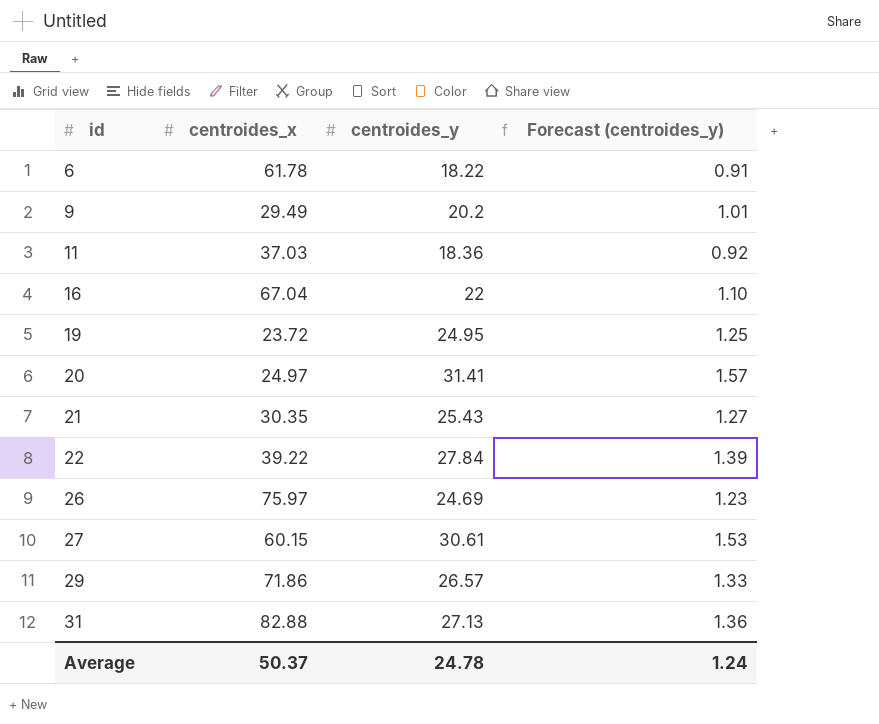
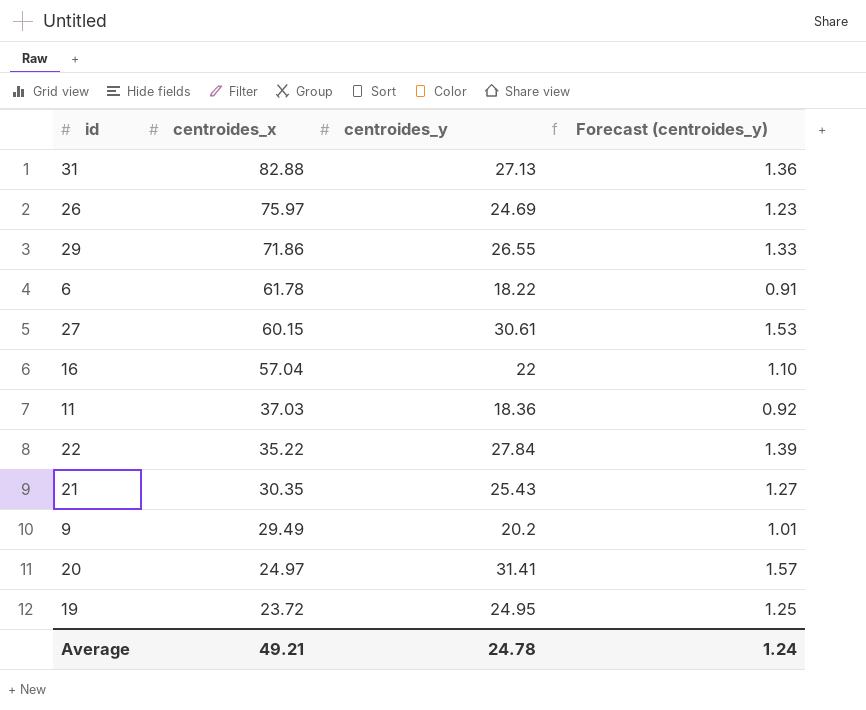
row order: id ascending -> centroides_x descending
29 | centroides_y: 26.57 -> 26.55
16 | centroides_x: 67.04 -> 57.04
22 | centroides_x: 39.22 -> 35.22
Average | centroides_x: 50.37 -> 49.21

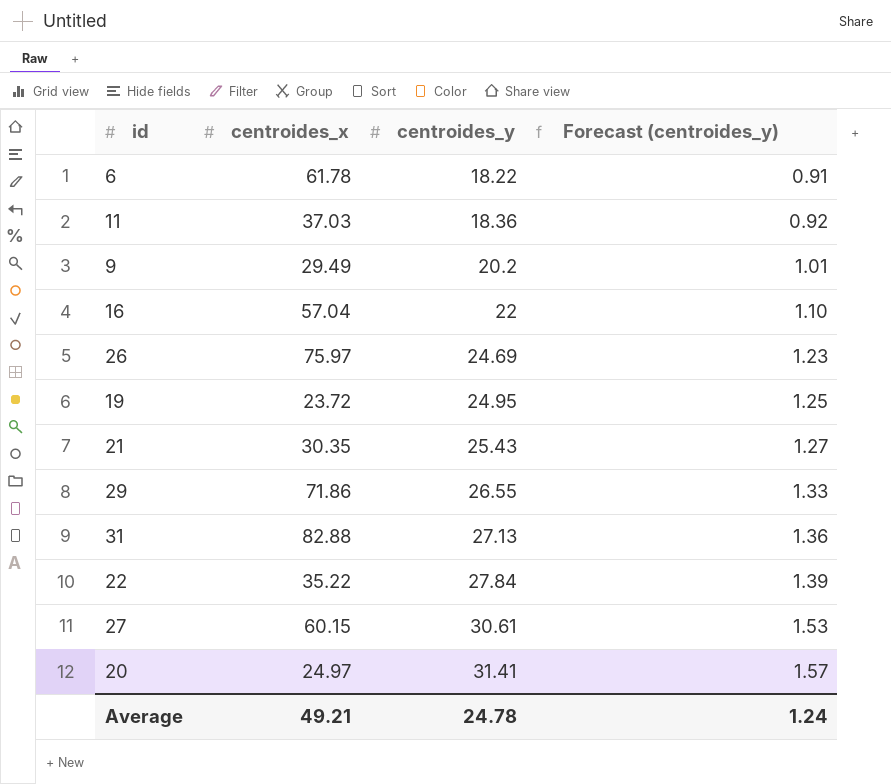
row order: centroides_x descending -> centroides_y ascending

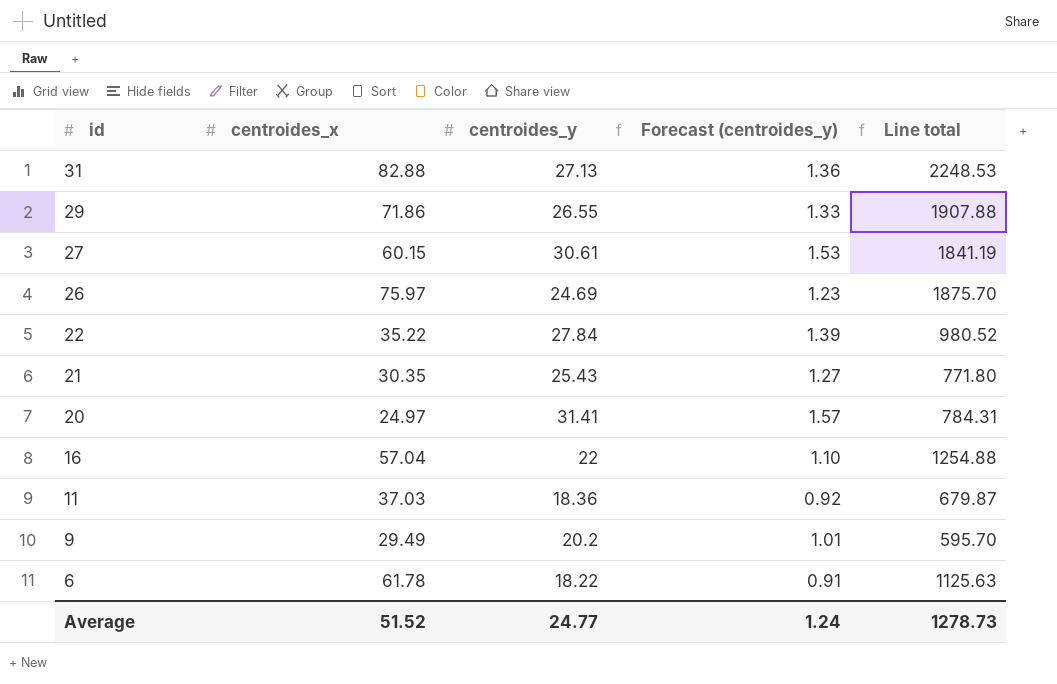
row order: centroides_y ascending -> id descending
column Line total | formula: none -> [centroides_x] * [centroides_y]
row 19: 23.72 | 24.95 | 1.25 -> none
Average | centroides_x: 49.21 -> 51.52
Average | centroides_y: 24.78 -> 24.77

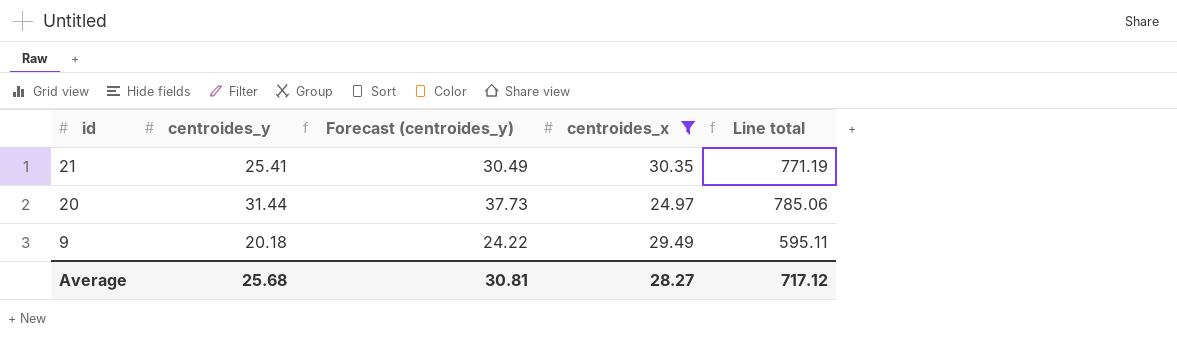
filter: none -> centroides_x <= 30.35
column Forecast (centroides_y) | formula: [centroides_y] * 0.05 -> [centroides_y] * 1.2
column centroides_x | position: 2 -> 4
21 | centroides_y: 25.43 -> 25.41
21 | Line total: 771.80 -> 771.19
20 | centroides_y: 31.41 -> 31.44
20 | Line total: 784.31 -> 785.06
9 | centroides_y: 20.2 -> 20.18
9 | Line total: 595.70 -> 595.11
Average | centroides_y: 24.77 -> 25.68
Average | Forecast (centroides_y): 1.24 -> 30.81
Average | centroides_x: 51.52 -> 28.27
Average | Line total: 1278.73 -> 717.12

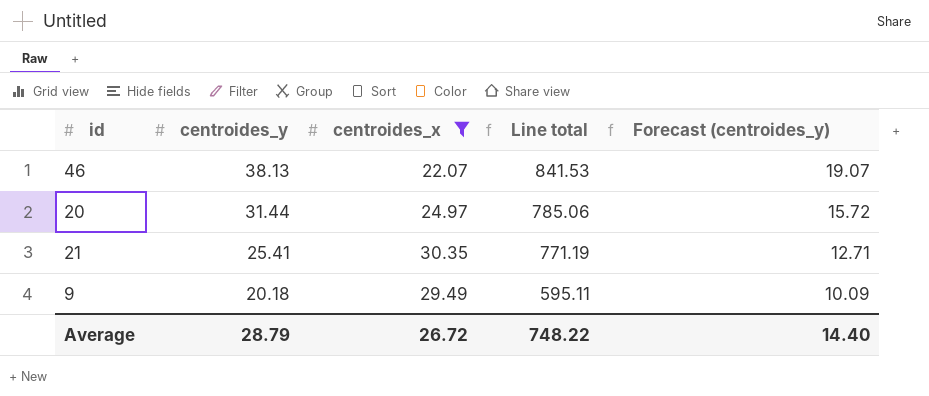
row order: id descending -> centroides_y descending
column Forecast (centroides_y) | formula: [centroides_y] * 1.2 -> [centroides_y] * 0.5
column Forecast (centroides_y) | position: 3 -> 5
row 46: none -> 38.13 | 22.07 | 841.53 | 19.07
Average | centroides_y: 25.68 -> 28.79
Average | centroides_x: 28.27 -> 26.72
Average | Line total: 717.12 -> 748.22
Average | Forecast (centroides_y): 30.81 -> 14.40

